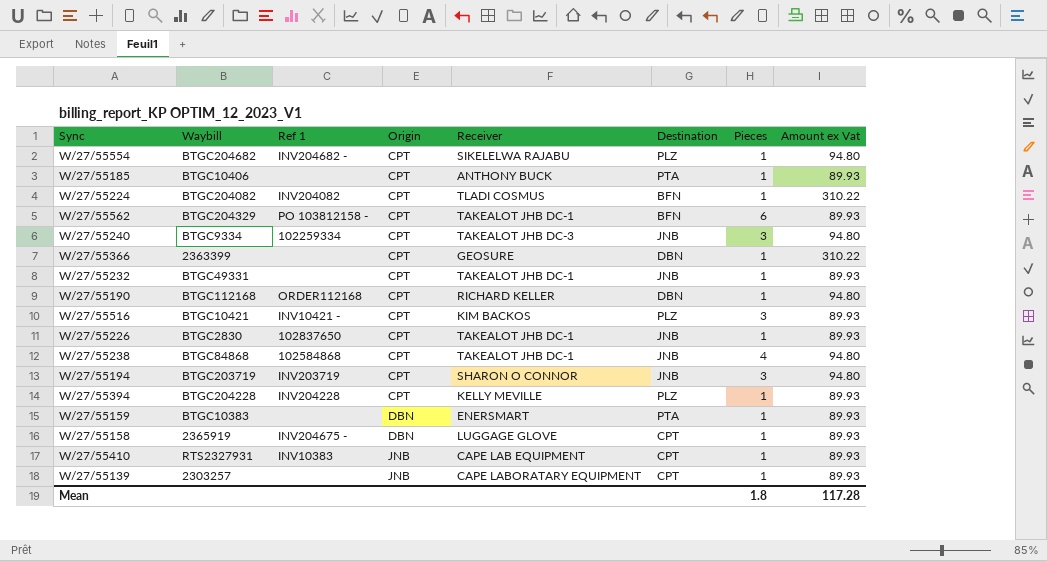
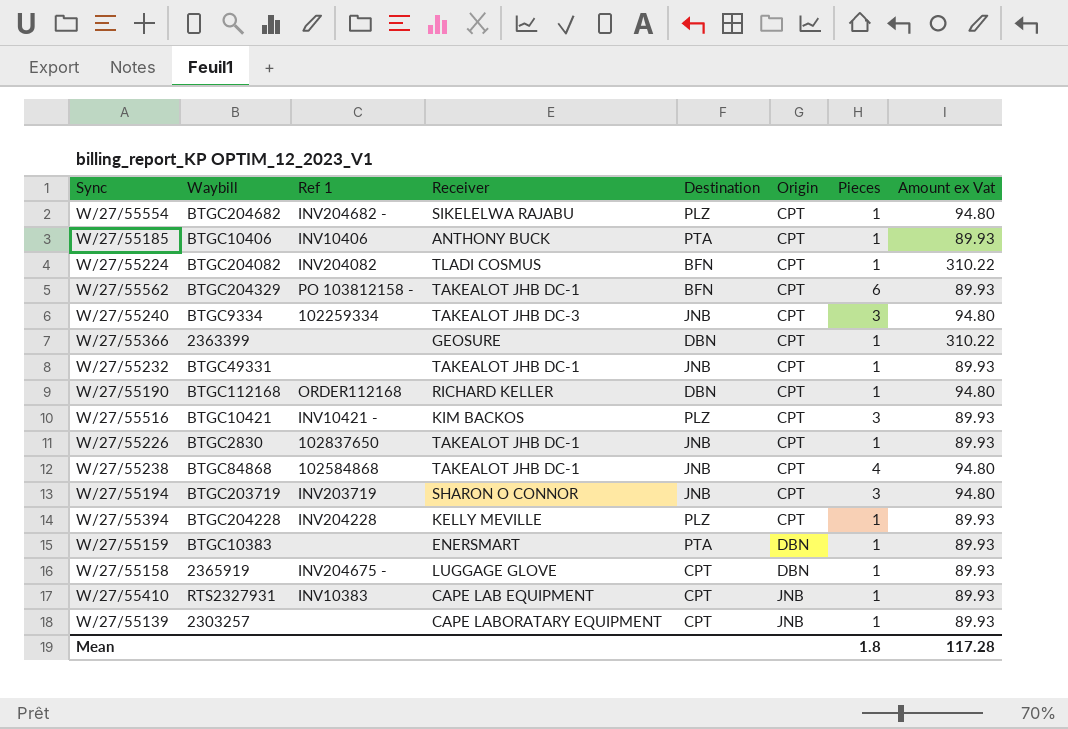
column Origin | position: 4 -> 6
W/27/55185 | Ref 1: none -> INV10406

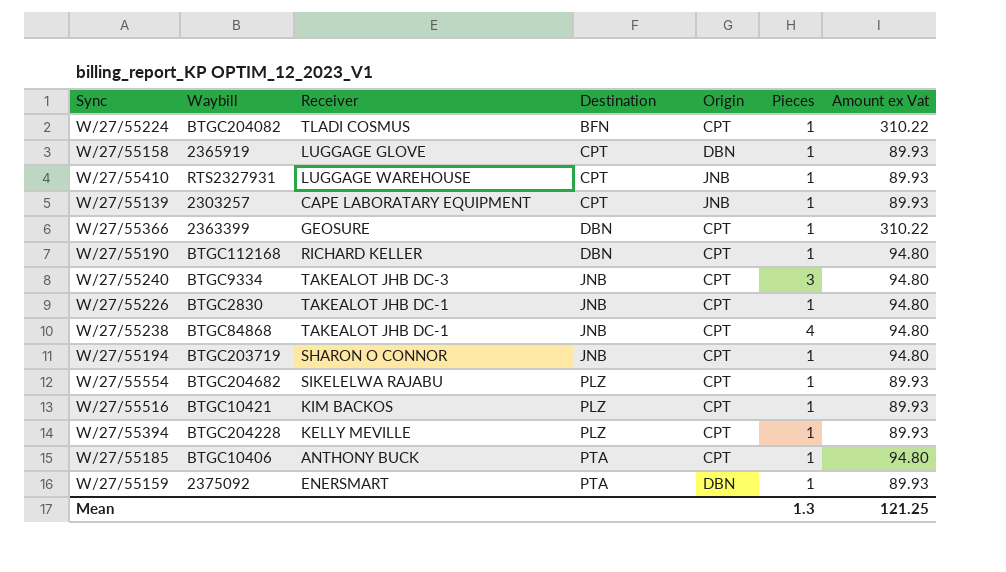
row order: Origin ascending -> Destination ascending
column Ref 1 | position: 3 -> none
row W/27/55562: BTGC204329 | PO 103812158 - | TAKEALOT JHB DC-1 | BFN | CPT | 6 | 89.93 -> none
row W/27/55232: BTGC49331 | none | TAKEALOT JHB DC-1 | JNB | CPT | 1 | 89.93 -> none
W/27/55410 | Receiver: CAPE LAB EQUIPMENT -> LUGGAGE WAREHOUSE
W/27/55226 | Amount ex Vat: 89.93 -> 94.80
W/27/55194 | Pieces: 3 -> 1
W/27/55554 | Amount ex Vat: 94.80 -> 89.93
W/27/55516 | Pieces: 3 -> 1
W/27/55185 | Amount ex Vat: 89.93 -> 94.80
W/27/55159 | Waybill: BTGC10383 -> 2375092
Mean | Pieces: 1.8 -> 1.3
Mean | Amount ex Vat: 117.28 -> 121.25

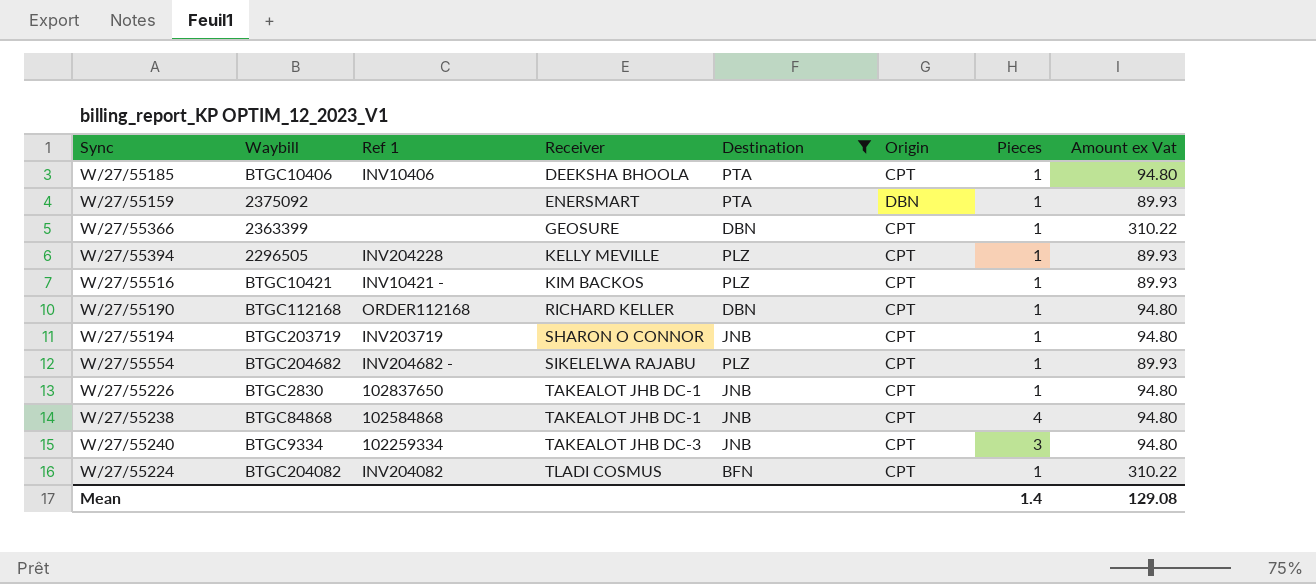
filter: none -> Destination != CPT
row order: Destination ascending -> Receiver ascending
column Ref 1 | position: none -> 3
W/27/55185 | Receiver: ANTHONY BUCK -> DEEKSHA BHOOLA
W/27/55394 | Waybill: BTGC204228 -> 2296505
Mean | Pieces: 1.3 -> 1.4
Mean | Amount ex Vat: 121.25 -> 129.08

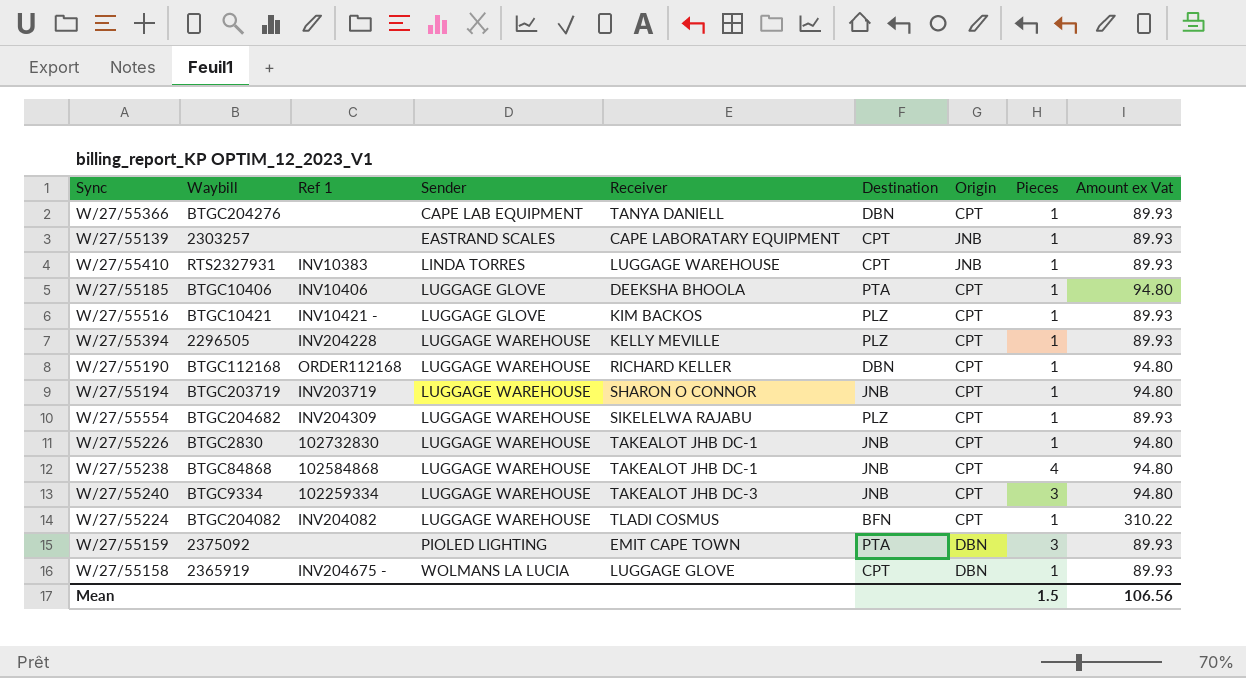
filter: Destination != CPT -> none
row order: Receiver ascending -> Sender ascending
column Sender | position: none -> 4
W/27/55366 | Waybill: 2363399 -> BTGC204276
W/27/55366 | Receiver: GEOSURE -> TANYA DANIELL
W/27/55366 | Amount ex Vat: 310.22 -> 89.93
W/27/55554 | Ref 1: INV204682 - -> INV204309
W/27/55226 | Ref 1: 102837650 -> 102732830
W/27/55159 | Receiver: ENERSMART -> EMIT CAPE TOWN
W/27/55159 | Pieces: 1 -> 3
Mean | Pieces: 1.4 -> 1.5
Mean | Amount ex Vat: 129.08 -> 106.56

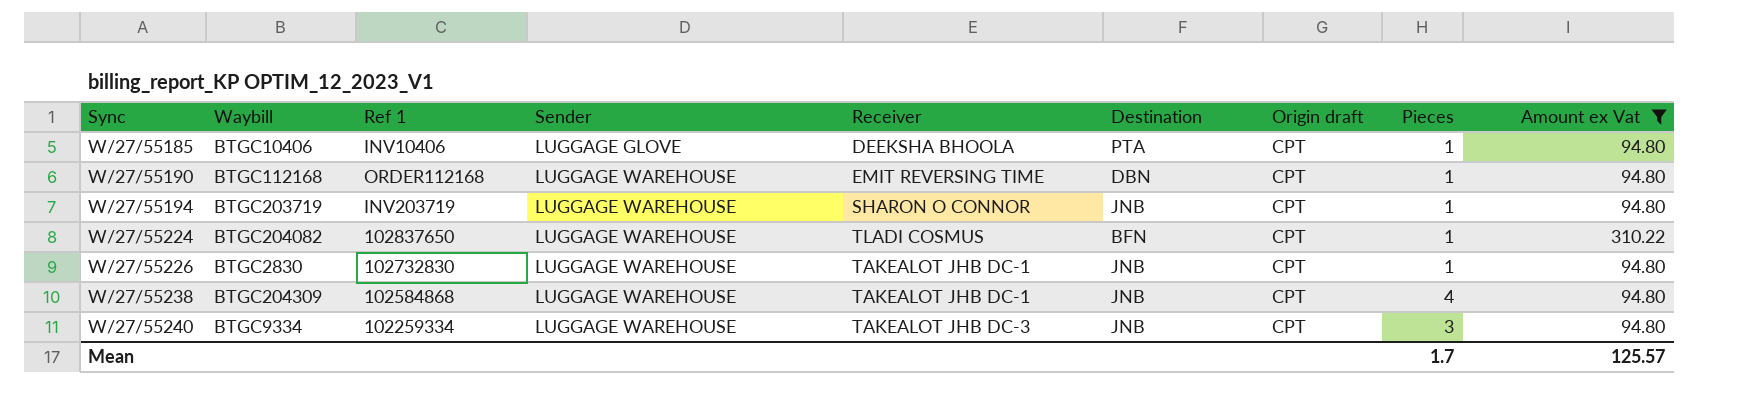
filter: none -> Amount ex Vat != 89.93
row order: Sender ascending -> Sync ascending
column name: Origin -> Origin draft
W/27/55190 | Receiver: RICHARD KELLER -> EMIT REVERSING TIME
W/27/55224 | Ref 1: INV204082 -> 102837650
W/27/55238 | Waybill: BTGC84868 -> BTGC204309
Mean | Pieces: 1.5 -> 1.7
Mean | Amount ex Vat: 106.56 -> 125.57

